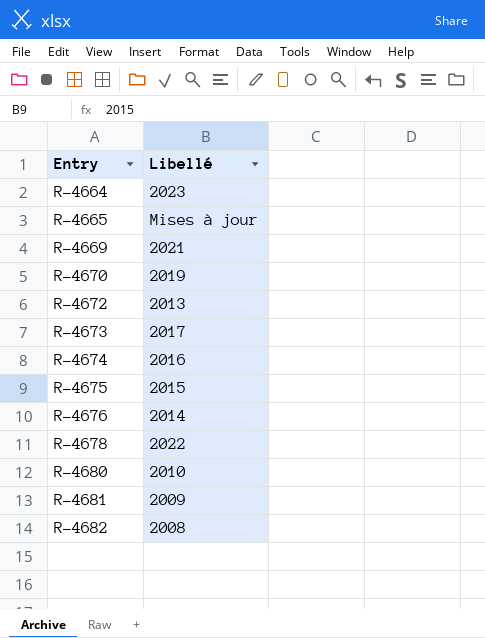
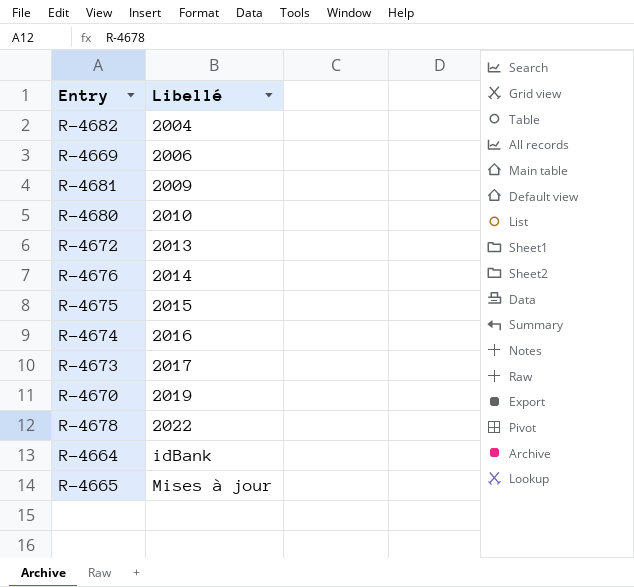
row order: Entry ascending -> Libellé ascending
R-4682 | Libellé: 2008 -> 2004
R-4669 | Libellé: 2021 -> 2006
R-4664 | Libellé: 2023 -> idBank

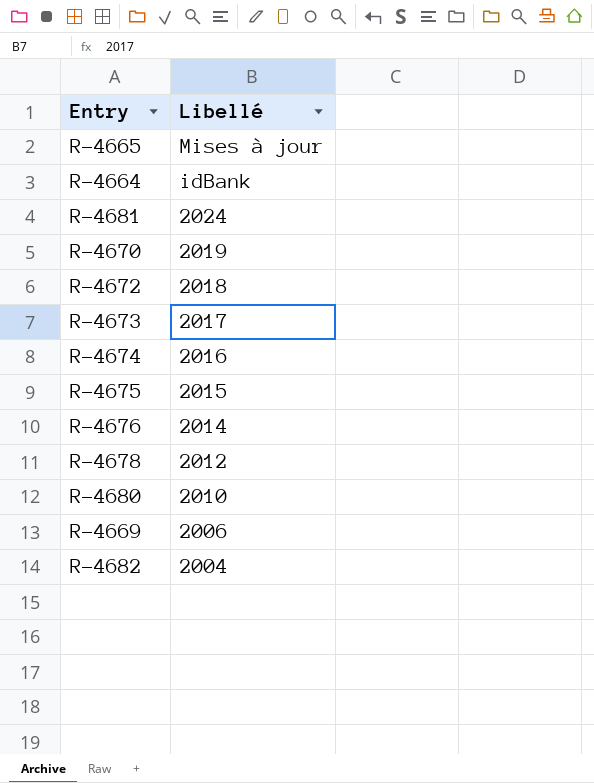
row order: Libellé ascending -> Libellé descending
R-4681 | Libellé: 2009 -> 2024
R-4672 | Libellé: 2013 -> 2018
R-4678 | Libellé: 2022 -> 2012

